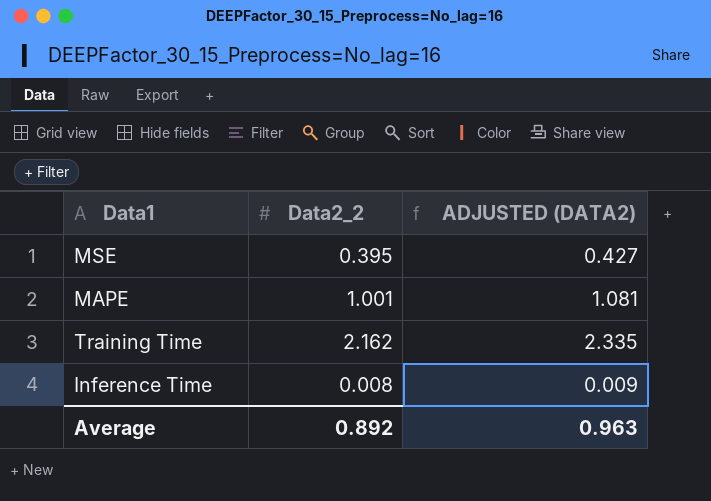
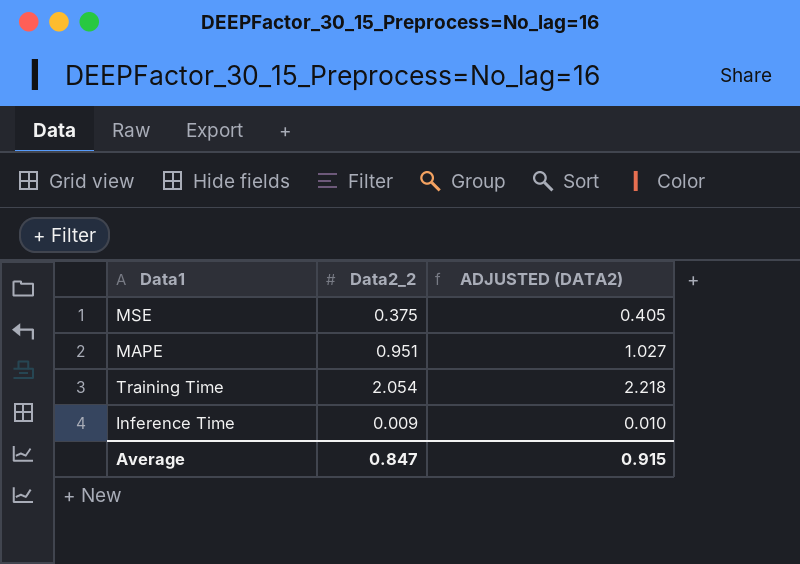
MSE | Data2_2: 0.395 -> 0.375
MSE | ADJUSTED (DATA2): 0.427 -> 0.405
MAPE | Data2_2: 1.001 -> 0.951
MAPE | ADJUSTED (DATA2): 1.081 -> 1.027
Training Time | Data2_2: 2.162 -> 2.054
Training Time | ADJUSTED (DATA2): 2.335 -> 2.218
Inference Time | Data2_2: 0.008 -> 0.009
Inference Time | ADJUSTED (DATA2): 0.009 -> 0.010
Average | Data2_2: 0.892 -> 0.847
Average | ADJUSTED (DATA2): 0.963 -> 0.915

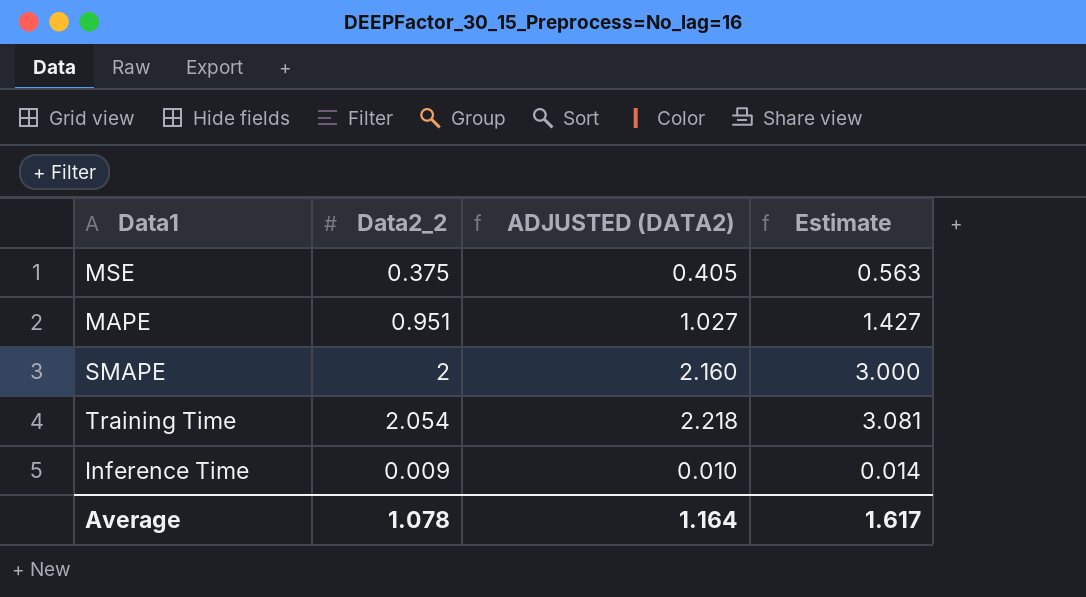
column Estimate | formula: none -> [Data2_2] * 1.5
row SMAPE: none -> 2 | 2.160 | 3.000
Average | Data2_2: 0.847 -> 1.078
Average | ADJUSTED (DATA2): 0.915 -> 1.164

